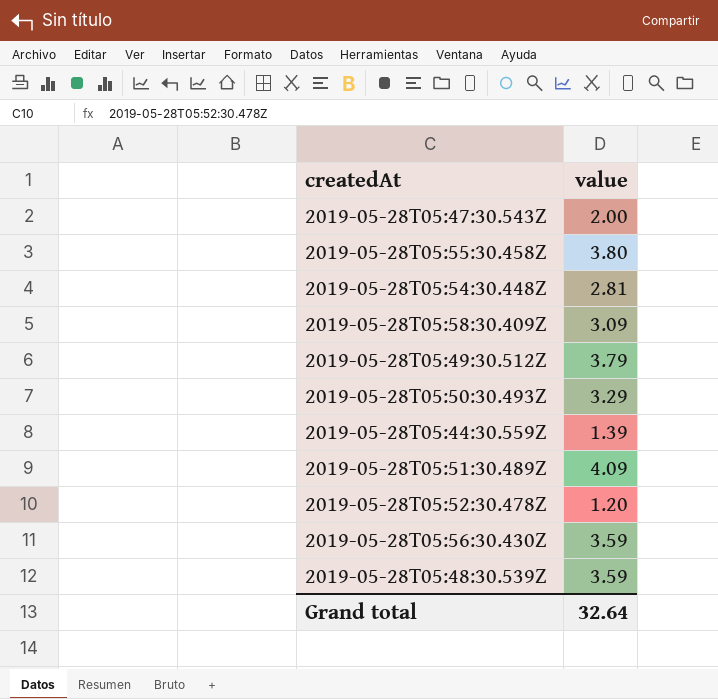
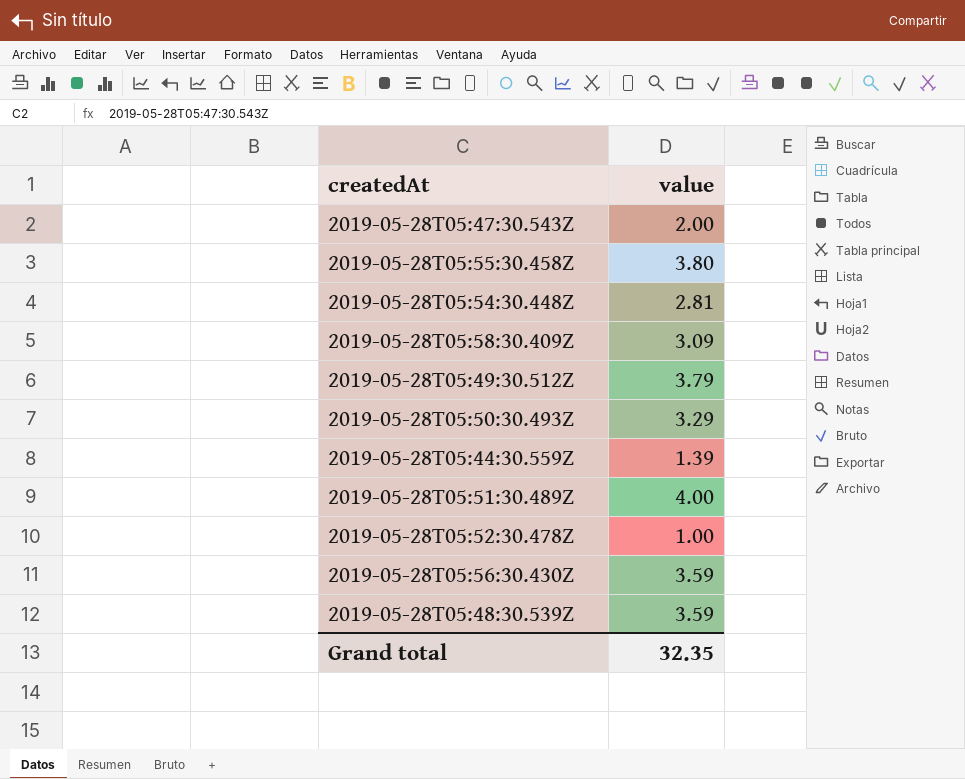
2019-05-28T05:51:30.489Z | value: 4.09 -> 4.00
2019-05-28T05:52:30.478Z | value: 1.20 -> 1.00
Grand total | value: 32.64 -> 32.35

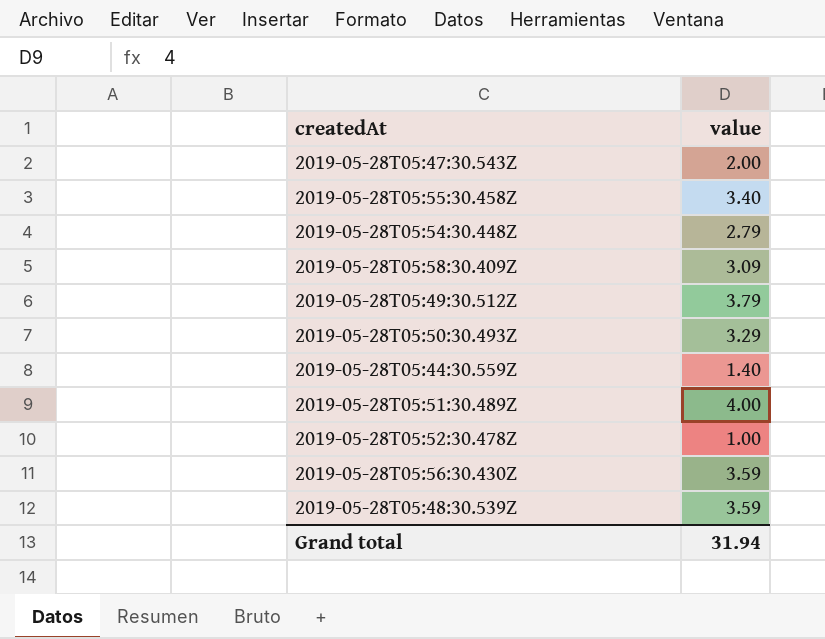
2019-05-28T05:55:30.458Z | value: 3.80 -> 3.40
2019-05-28T05:54:30.448Z | value: 2.81 -> 2.79
2019-05-28T05:44:30.559Z | value: 1.39 -> 1.40
Grand total | value: 32.35 -> 31.94

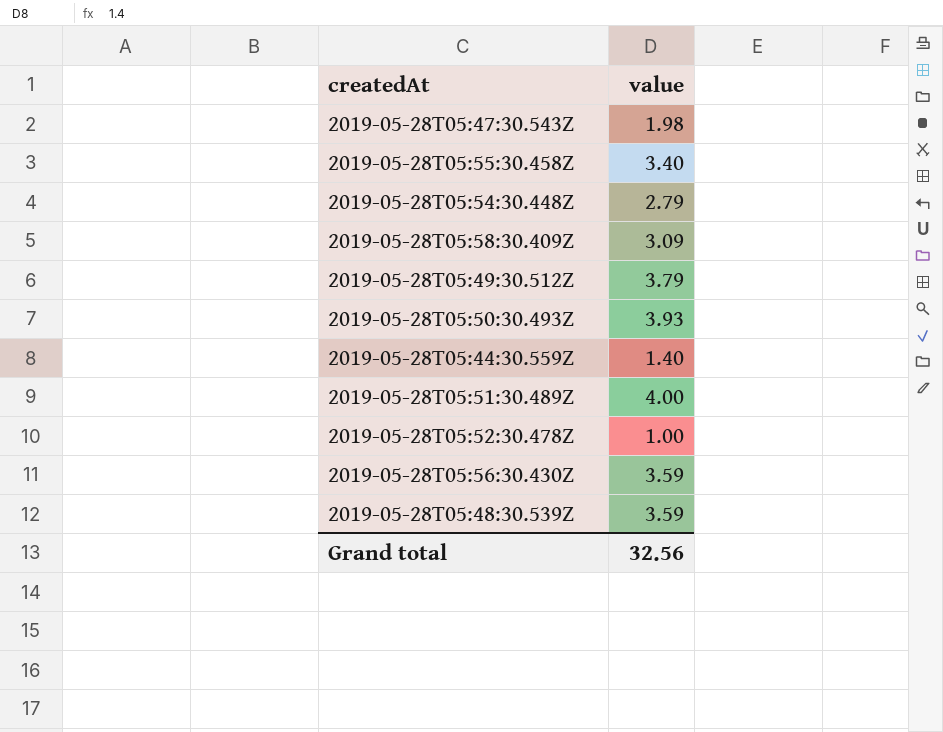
2019-05-28T05:47:30.543Z | value: 2.00 -> 1.98
2019-05-28T05:50:30.493Z | value: 3.29 -> 3.93
Grand total | value: 31.94 -> 32.56

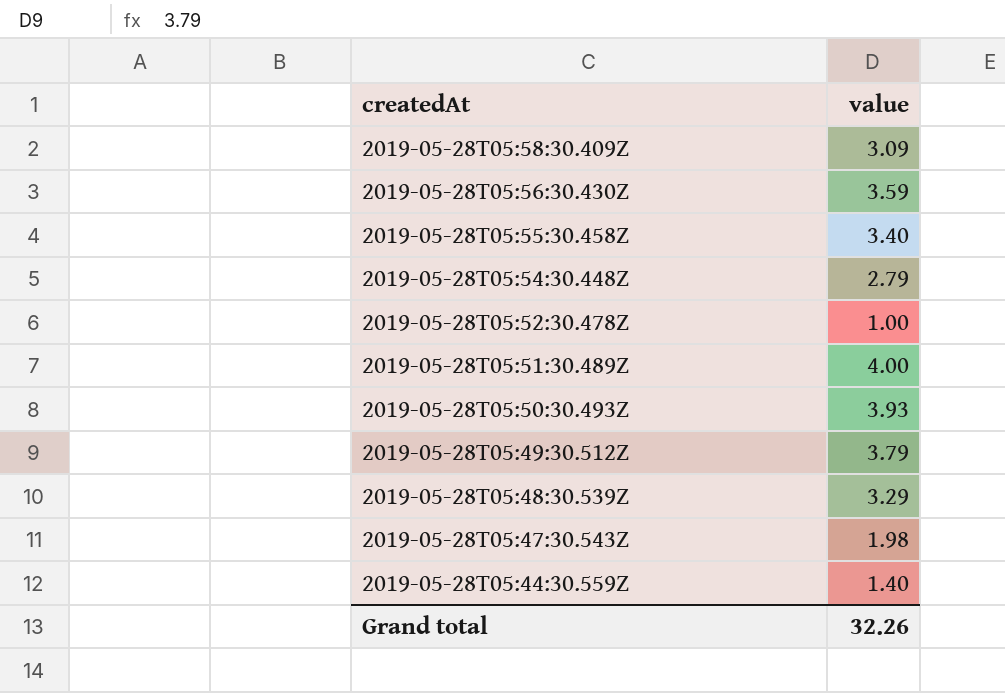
row order: none -> createdAt descending
2019-05-28T05:48:30.539Z | value: 3.59 -> 3.29
Grand total | value: 32.56 -> 32.26

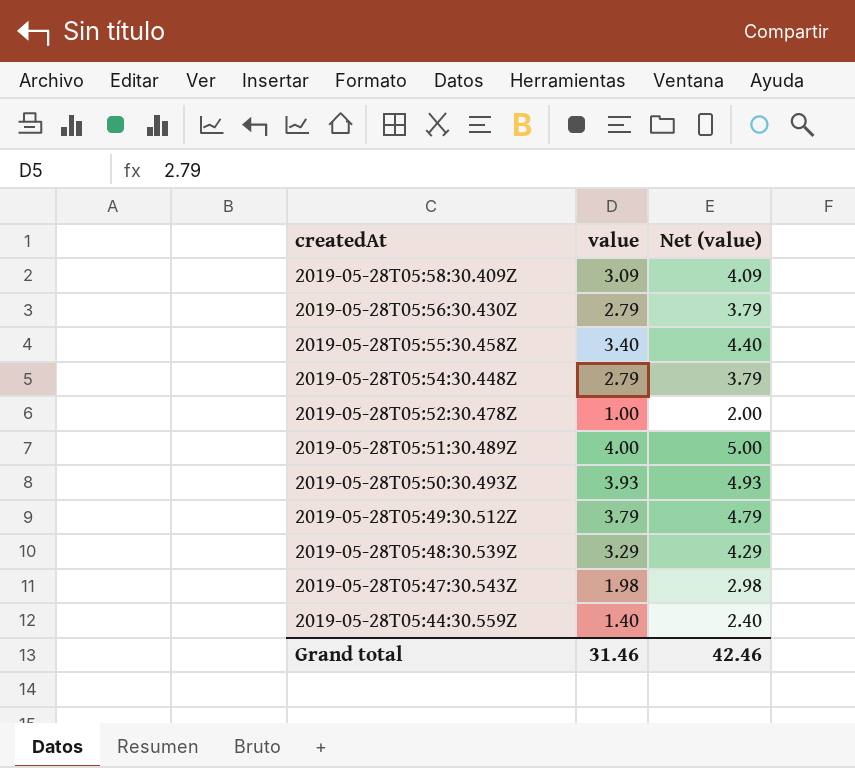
column Net (value) | formula: none -> [value] + 1
2019-05-28T05:56:30.430Z | value: 3.59 -> 2.79
Grand total | value: 32.26 -> 31.46

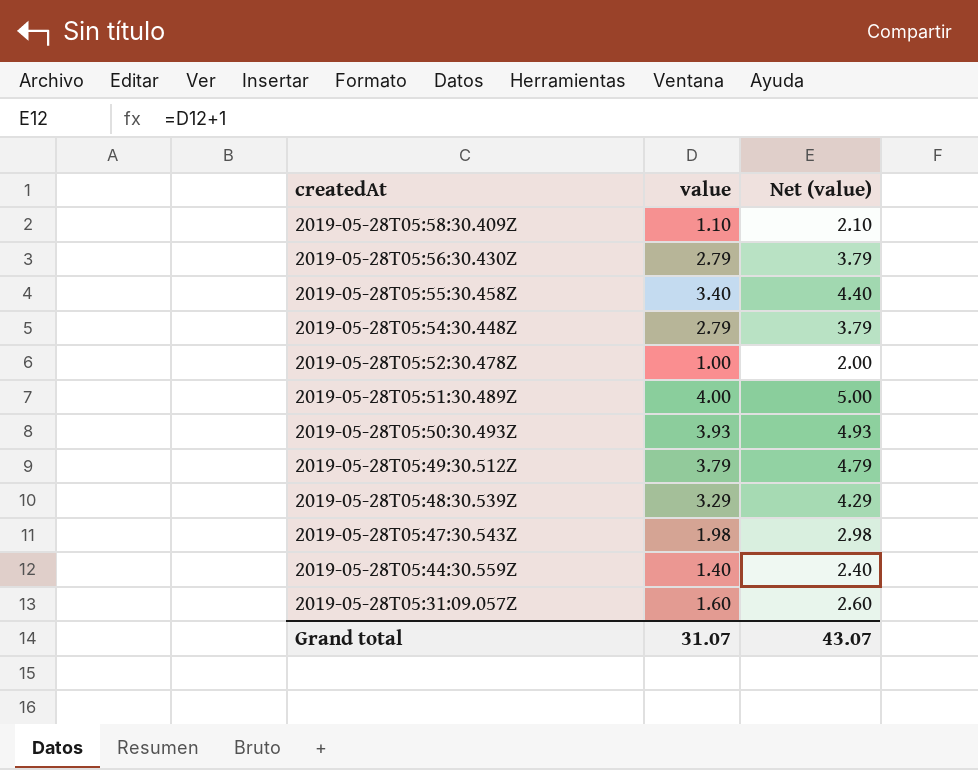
2019-05-28T05:58:30.409Z | value: 3.09 -> 1.10
2019-05-28T05:58:30.409Z | Net (value): 4.09 -> 2.10
row 2019-05-28T05:31:09.057Z: none -> 1.60 | 2.60
Grand total | value: 31.46 -> 31.07
Grand total | Net (value): 42.46 -> 43.07

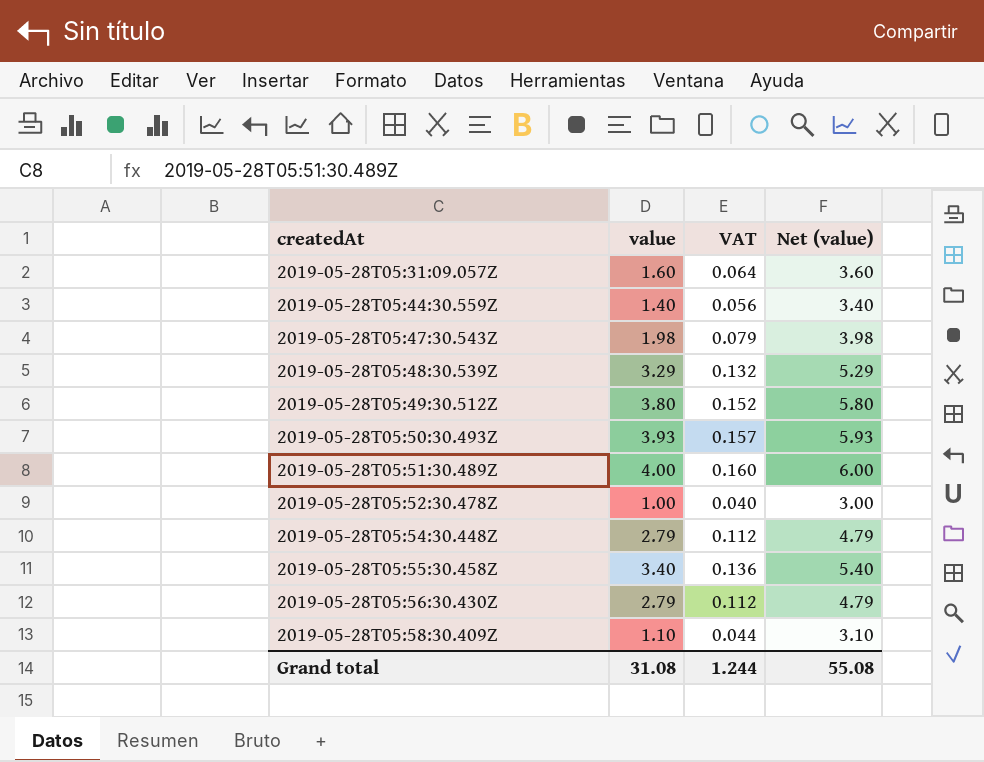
row order: createdAt descending -> createdAt ascending
column VAT | formula: none -> [value] * 0.04
column Net (value) | formula: [value] + 1 -> [value] + 2
2019-05-28T05:49:30.512Z | value: 3.79 -> 3.80
Grand total | value: 31.07 -> 31.08
Grand total | Net (value): 43.07 -> 55.08

